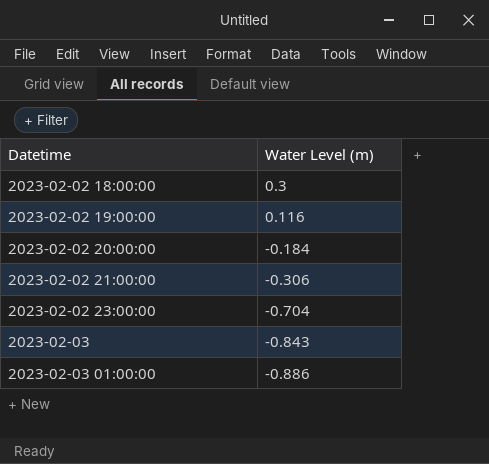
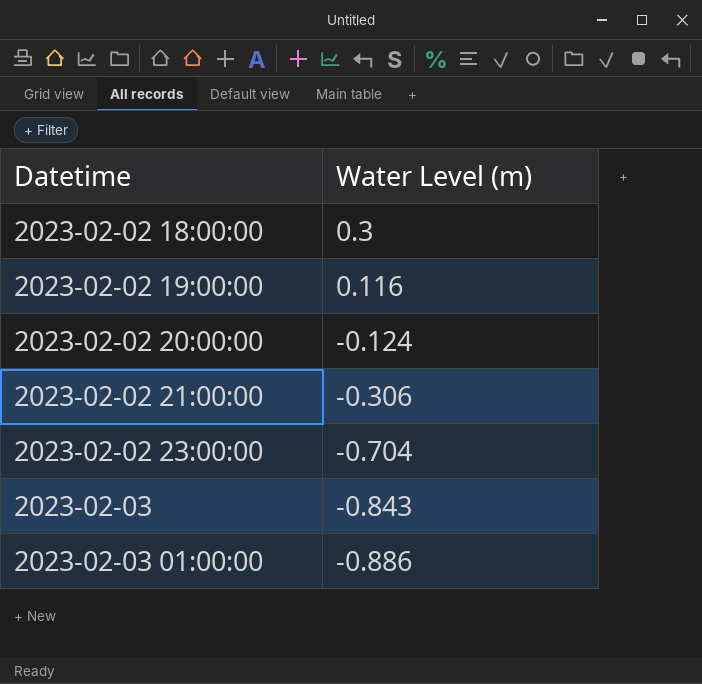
2023-02-02 20:00:00 | Water Level (m): -0.184 -> -0.124

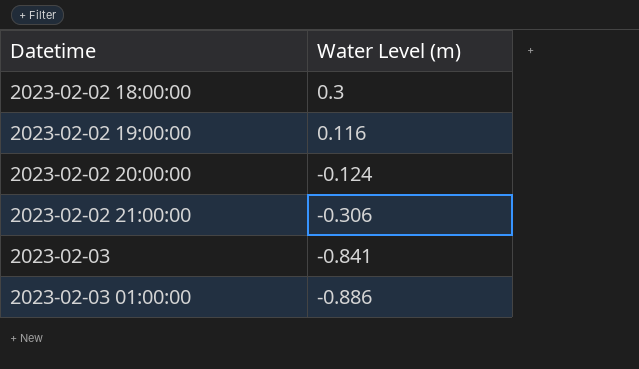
row 2023-02-02 23:00:00: -0.704 -> none
2023-02-03 | Water Level (m): -0.843 -> -0.841

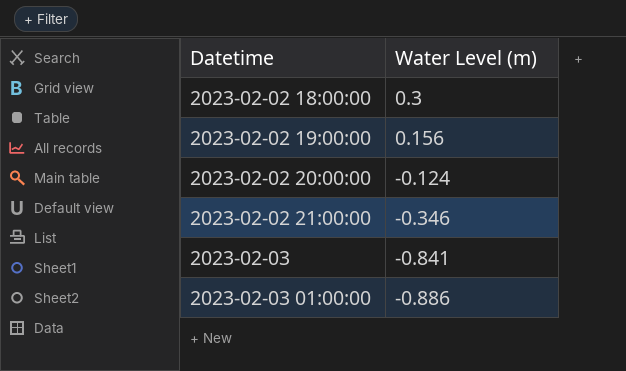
2023-02-02 19:00:00 | Water Level (m): 0.116 -> 0.156
2023-02-02 21:00:00 | Water Level (m): -0.306 -> -0.346

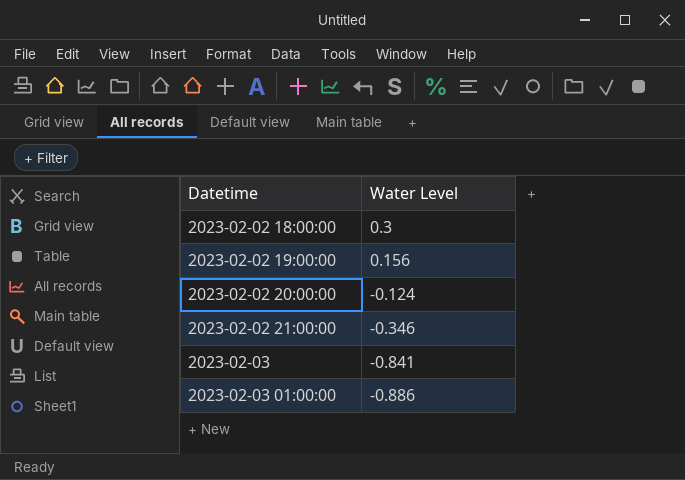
column name: Water Level (m) -> Water Level

